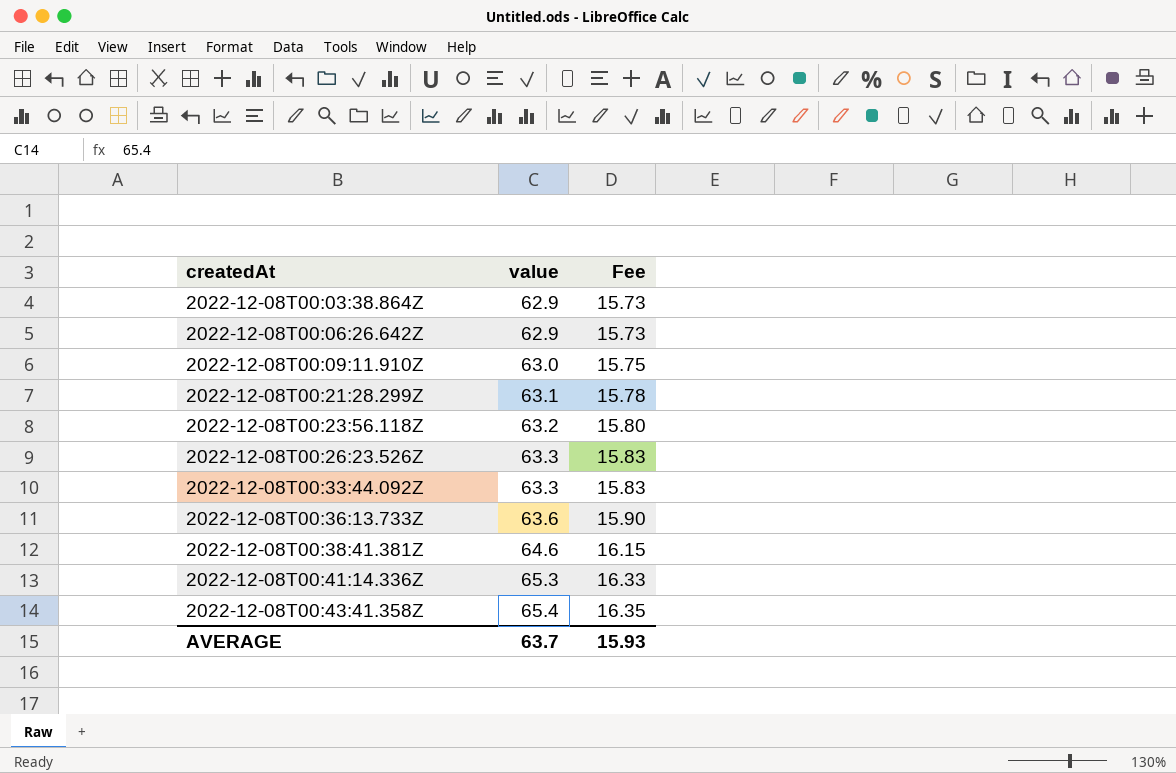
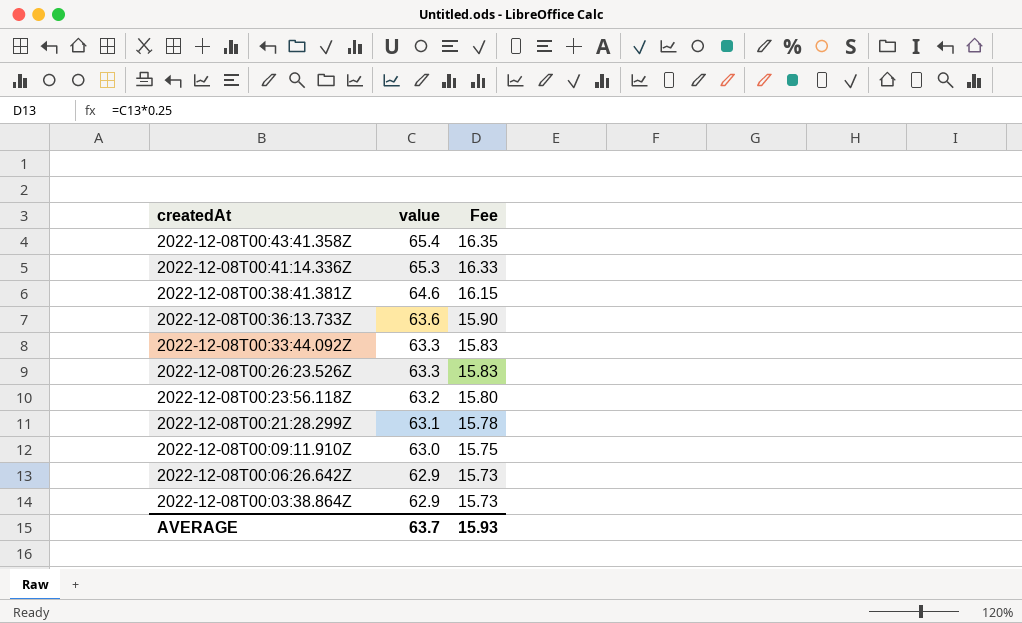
row order: createdAt ascending -> createdAt descending

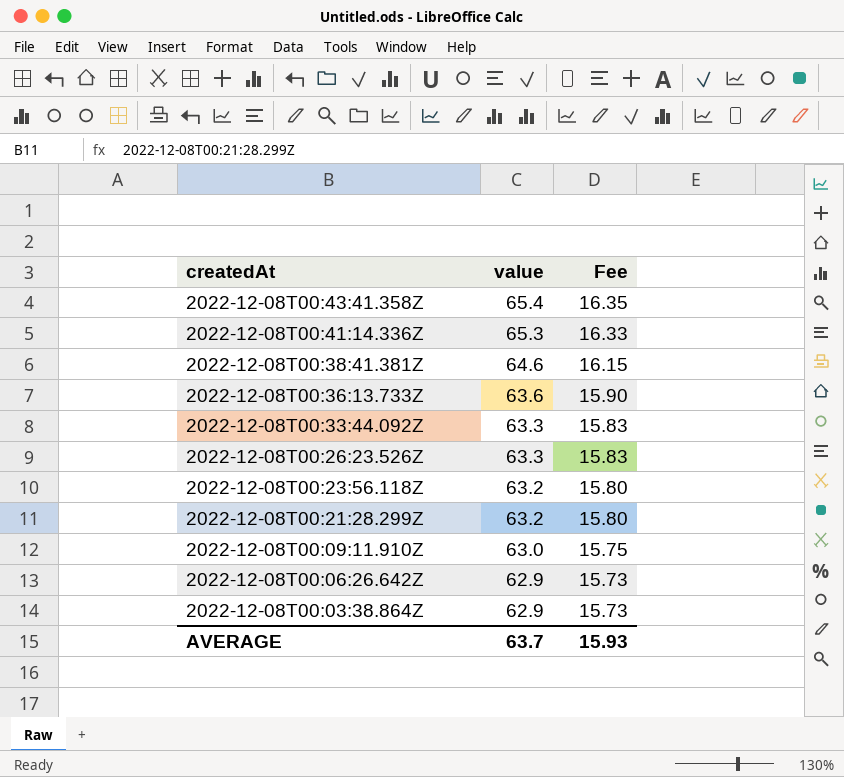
2022-12-08T00:21:28.299Z | value: 63.1 -> 63.2
2022-12-08T00:21:28.299Z | Fee: 15.78 -> 15.80

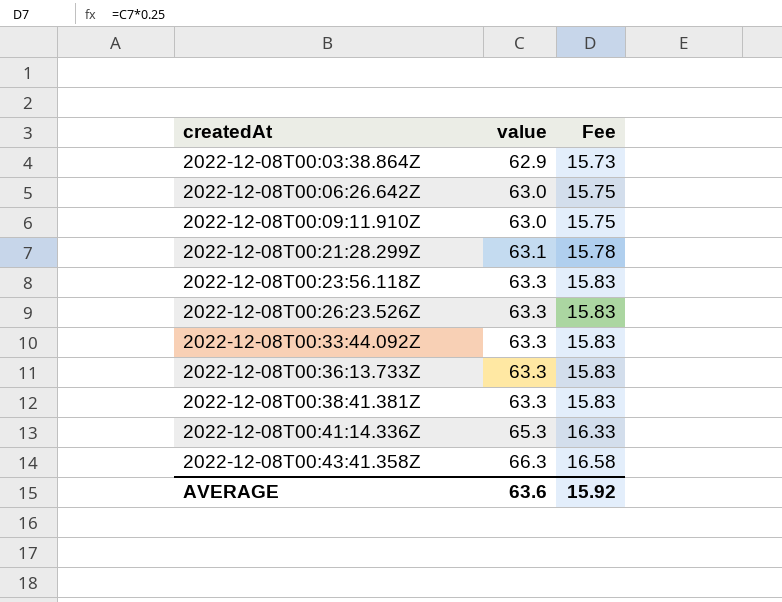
row order: createdAt descending -> createdAt ascending
2022-12-08T00:06:26.642Z | value: 62.9 -> 63.0
2022-12-08T00:06:26.642Z | Fee: 15.73 -> 15.75
2022-12-08T00:21:28.299Z | value: 63.2 -> 63.1
2022-12-08T00:21:28.299Z | Fee: 15.80 -> 15.78
2022-12-08T00:23:56.118Z | value: 63.2 -> 63.3
2022-12-08T00:23:56.118Z | Fee: 15.80 -> 15.83
2022-12-08T00:36:13.733Z | value: 63.6 -> 63.3
2022-12-08T00:36:13.733Z | Fee: 15.90 -> 15.83
2022-12-08T00:38:41.381Z | value: 64.6 -> 63.3
2022-12-08T00:38:41.381Z | Fee: 16.15 -> 15.83
2022-12-08T00:43:41.358Z | value: 65.4 -> 66.3
2022-12-08T00:43:41.358Z | Fee: 16.35 -> 16.58
AVERAGE | value: 63.7 -> 63.6
AVERAGE | Fee: 15.93 -> 15.92

